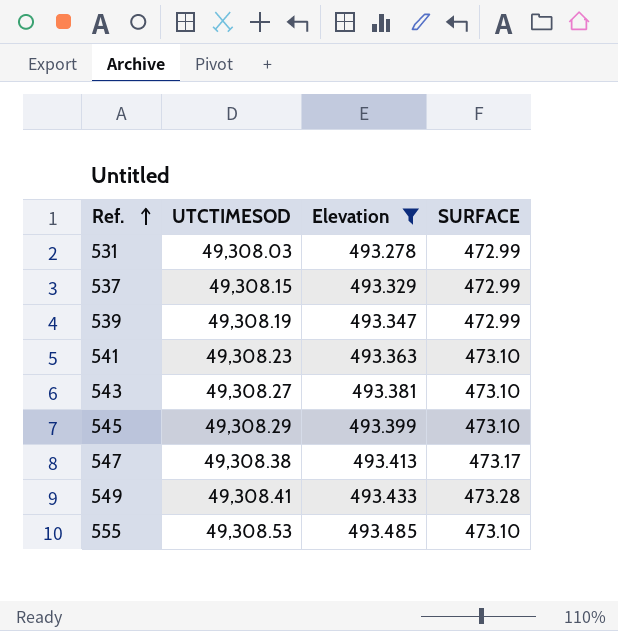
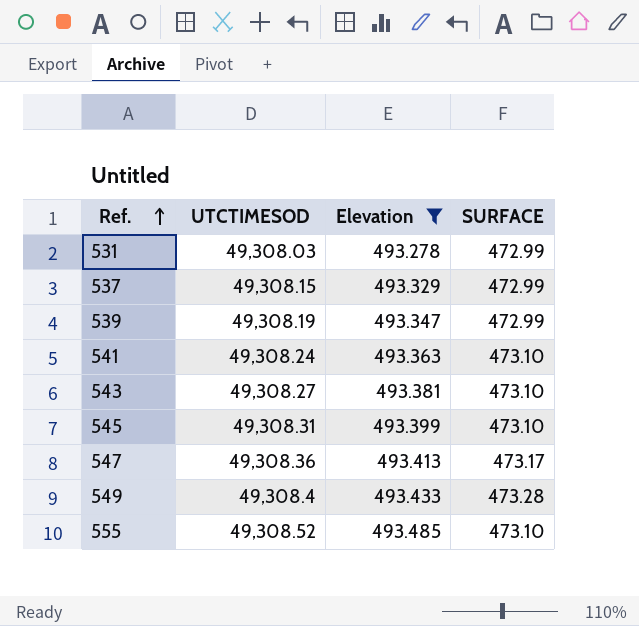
541 | UTCTIMESOD: 49,308.23 -> 49,308.24
545 | UTCTIMESOD: 49,308.29 -> 49,308.31
547 | UTCTIMESOD: 49,308.38 -> 49,308.36
549 | UTCTIMESOD: 49,308.41 -> 49,308.4
555 | UTCTIMESOD: 49,308.53 -> 49,308.52

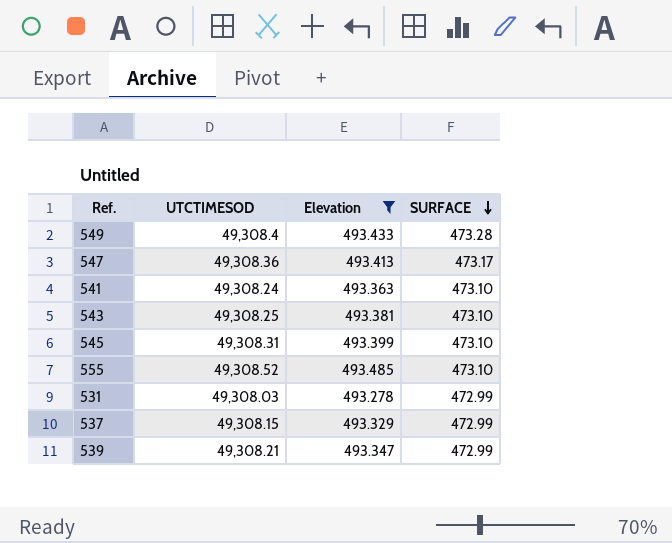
row order: Ref. ascending -> SURFACE descending
543 | UTCTIMESOD: 49,308.27 -> 49,308.25
539 | UTCTIMESOD: 49,308.19 -> 49,308.21

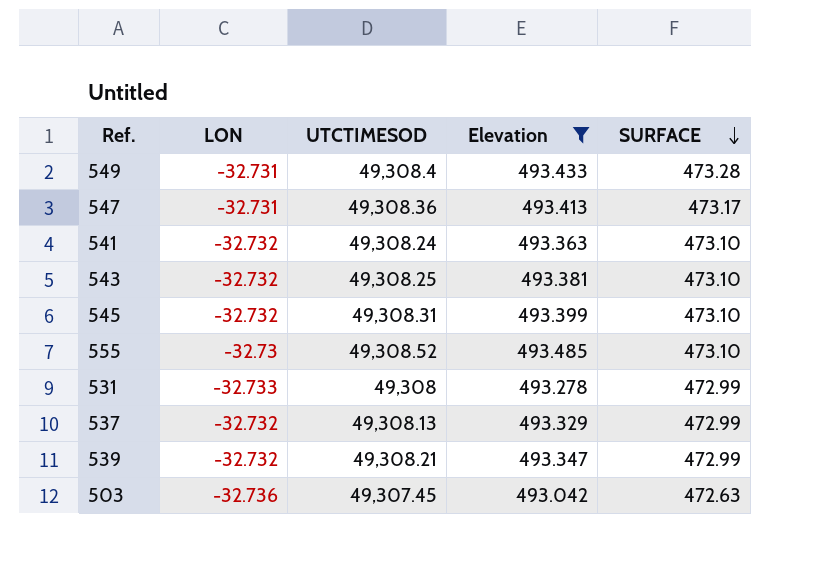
column LON | position: none -> 2
531 | UTCTIMESOD: 49,308.03 -> 49,308
537 | UTCTIMESOD: 49,308.15 -> 49,308.13
row 503: none -> -32.736 | 49,307.45 | 493.042 | 472.63

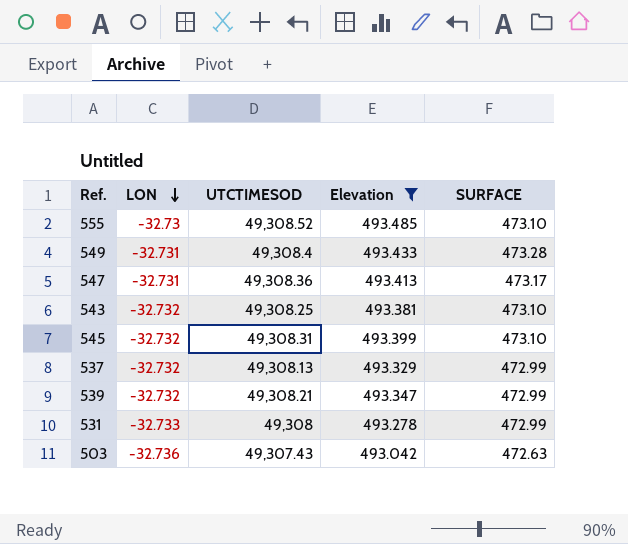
row order: SURFACE descending -> LON descending
row 541: -32.732 | 49,308.24 | 493.363 | 473.10 -> none
503 | UTCTIMESOD: 49,307.45 -> 49,307.43

